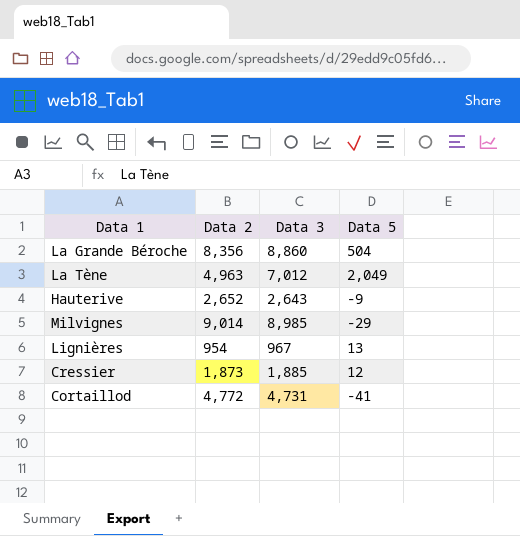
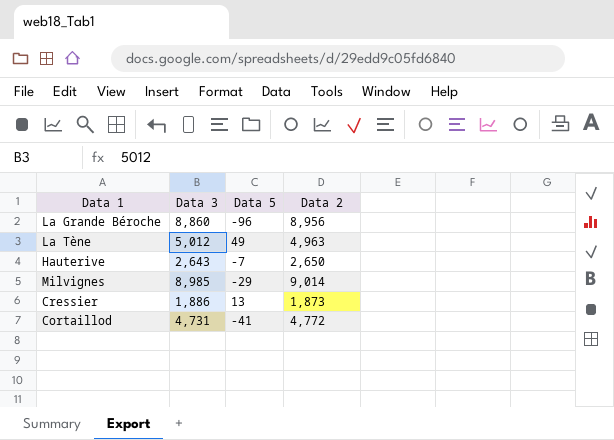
column Data 2 | position: 2 -> 4
row Lignières: 954 | 967 | 13 -> none
La Grande Béroche | Data 5: 504 -> -96
La Grande Béroche | Data 2: 8,356 -> 8,956
La Tène | Data 3: 7,012 -> 5,012
La Tène | Data 5: 2,049 -> 49
Hauterive | Data 5: -9 -> -7
Hauterive | Data 2: 2,652 -> 2,650
Cressier | Data 3: 1,885 -> 1,886
Cressier | Data 5: 12 -> 13

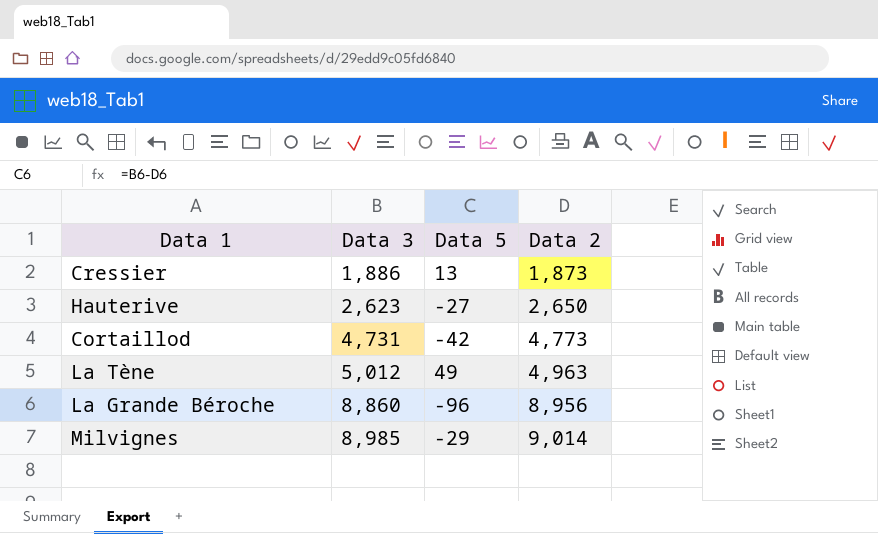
row order: none -> Data 3 ascending
Hauterive | Data 3: 2,643 -> 2,623
Hauterive | Data 5: -7 -> -27
Cortaillod | Data 5: -41 -> -42
Cortaillod | Data 2: 4,772 -> 4,773

